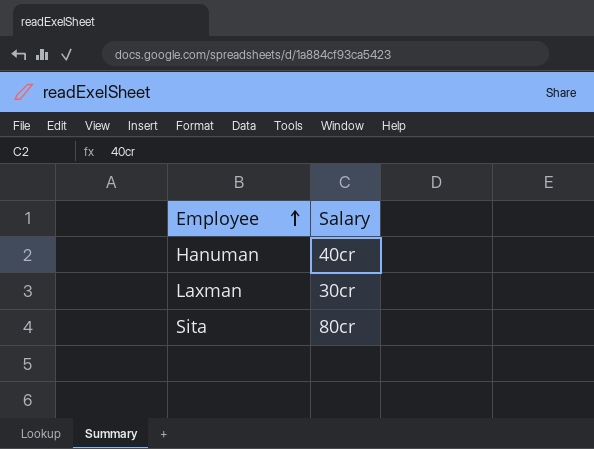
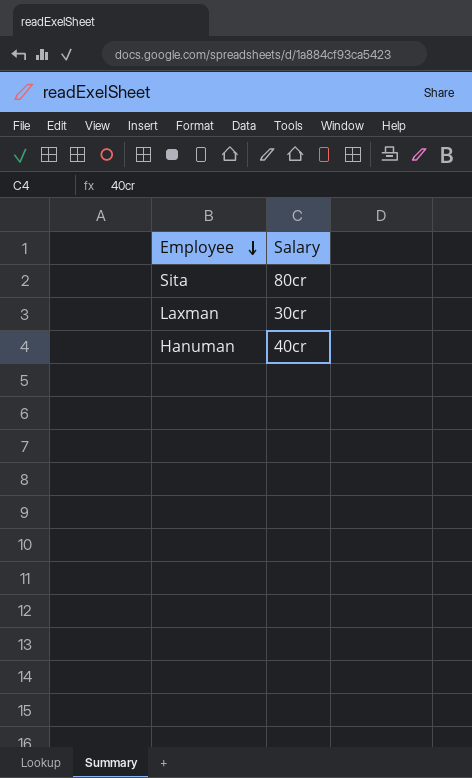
row order: Employee ascending -> Employee descending

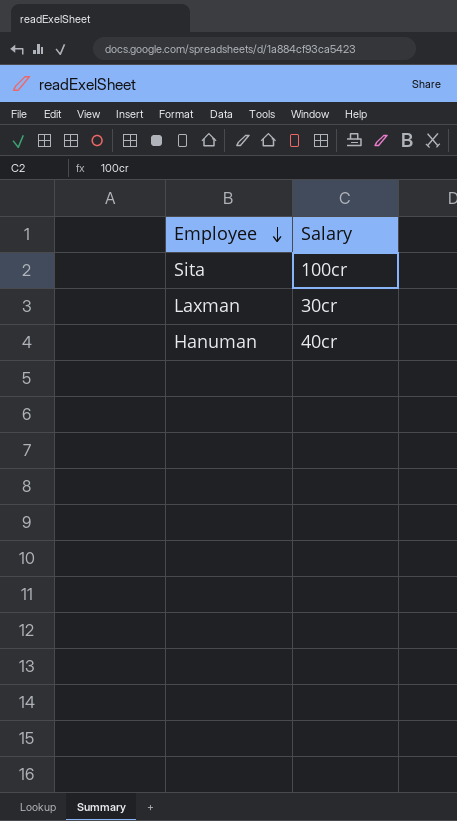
Sita | Salary: 80cr -> 100cr

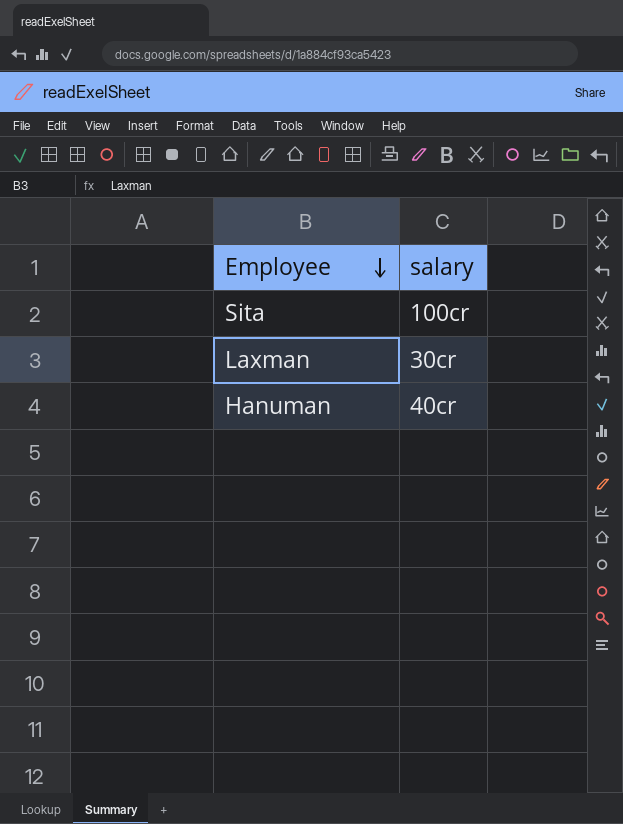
column name: Salary -> salary

